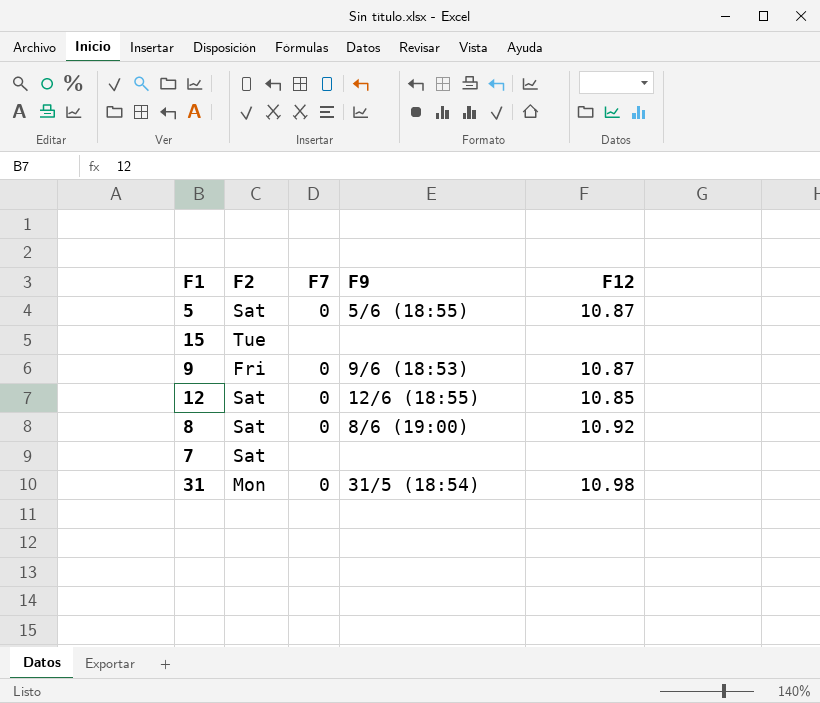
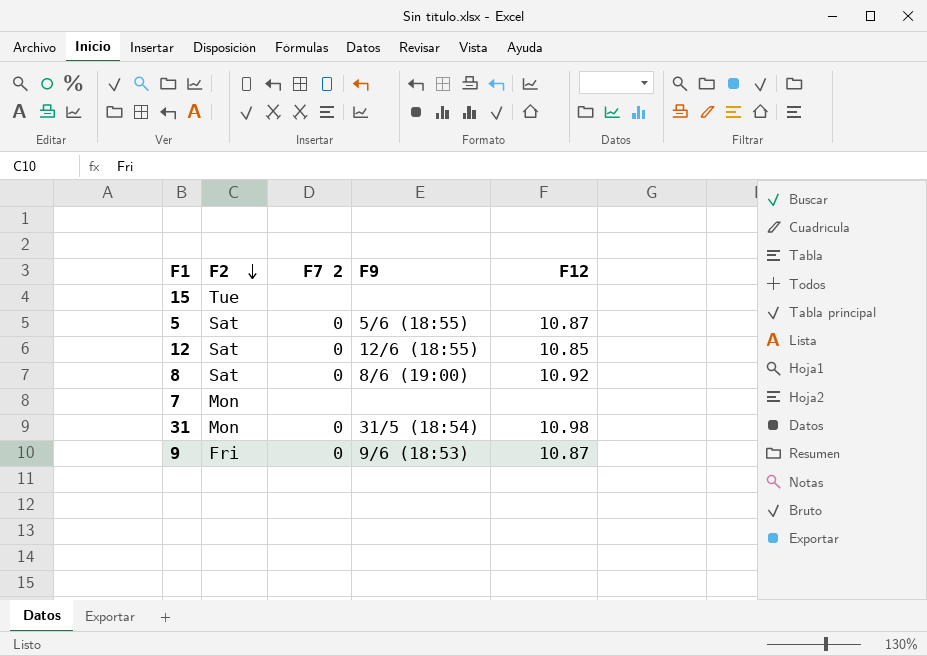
row order: none -> F2 descending
column name: F7 -> F7 2
7 | F2: Sat -> Mon

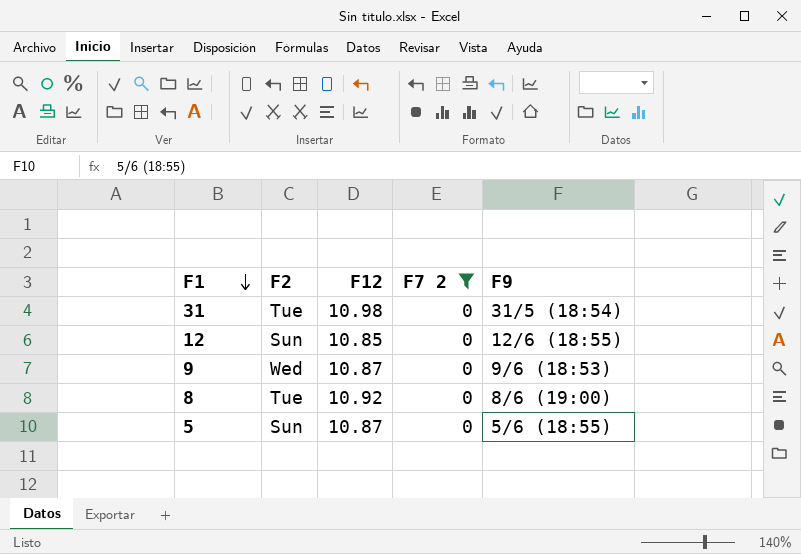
filter: none -> F7 2 = 0
row order: F2 descending -> F1 descending
column F12 | position: 5 -> 3
31 | F2: Mon -> Tue
12 | F2: Sat -> Sun
9 | F2: Fri -> Wed
8 | F2: Sat -> Tue
5 | F2: Sat -> Sun

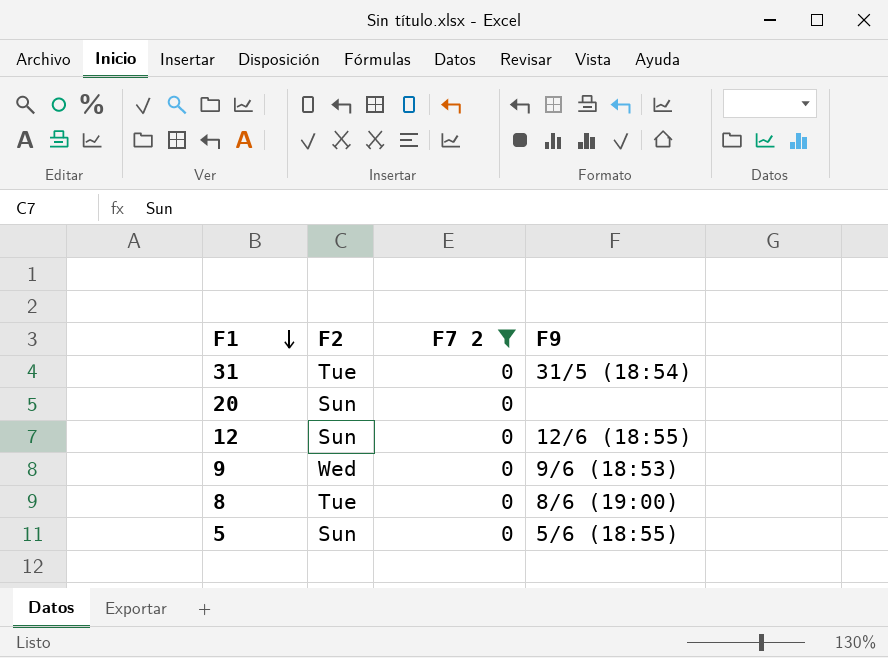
column F12 | position: 3 -> none
row 20: none -> Sun | 0 | none

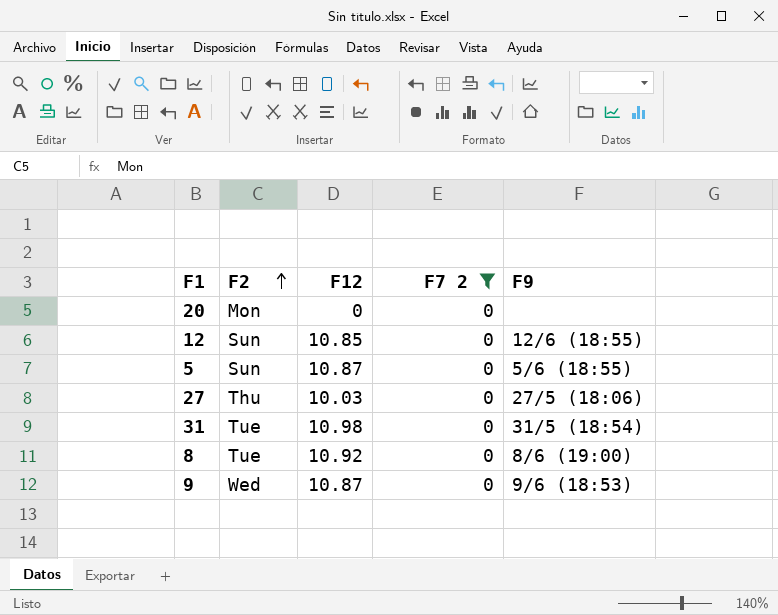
row order: F1 descending -> F2 ascending
column F12 | position: none -> 3
20 | F2: Sun -> Mon
row 27: none -> Thu | 10.03 | 0 | 27/5 (18:06)

